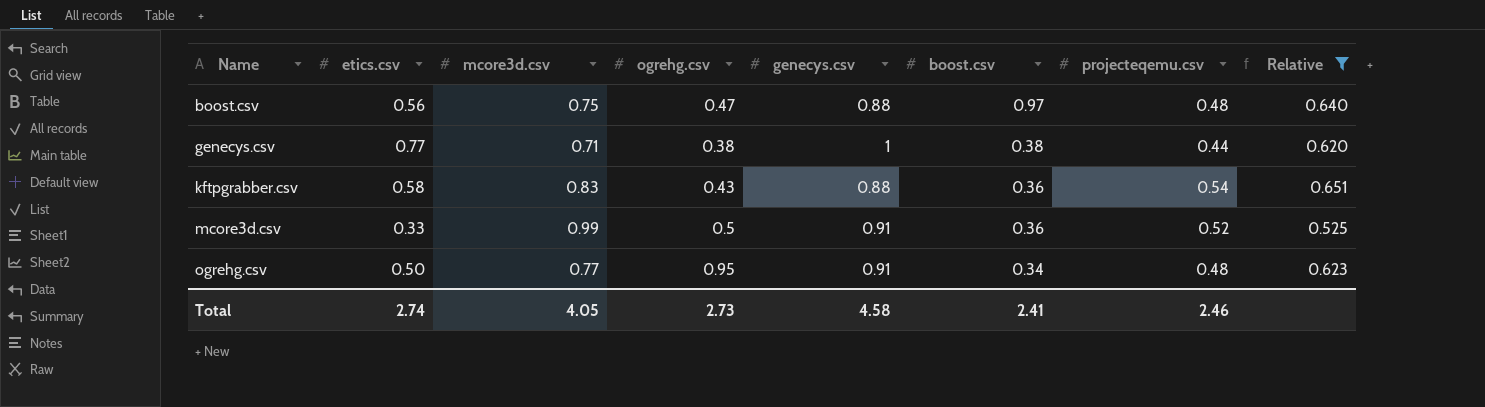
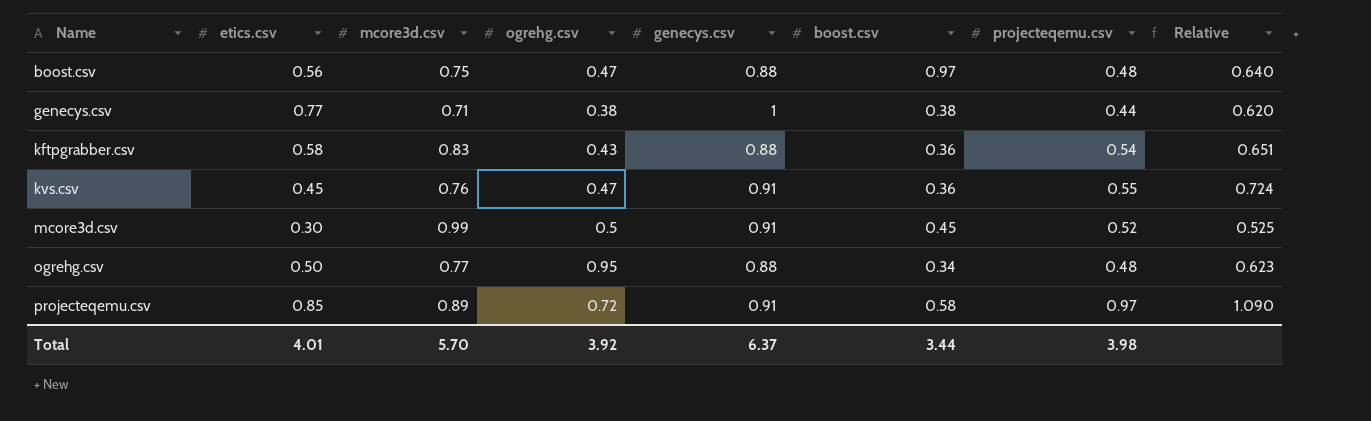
filter: Relative <= 0.651 -> none
mcore3d.csv | etics.csv: 0.33 -> 0.30
mcore3d.csv | boost.csv: 0.36 -> 0.45
ogrehg.csv | genecys.csv: 0.91 -> 0.88
Total | etics.csv: 2.74 -> 4.01
Total | mcore3d.csv: 4.05 -> 5.70
Total | ogrehg.csv: 2.73 -> 3.92
Total | genecys.csv: 4.58 -> 6.37
Total | boost.csv: 2.41 -> 3.44
Total | projecteqemu.csv: 2.46 -> 3.98

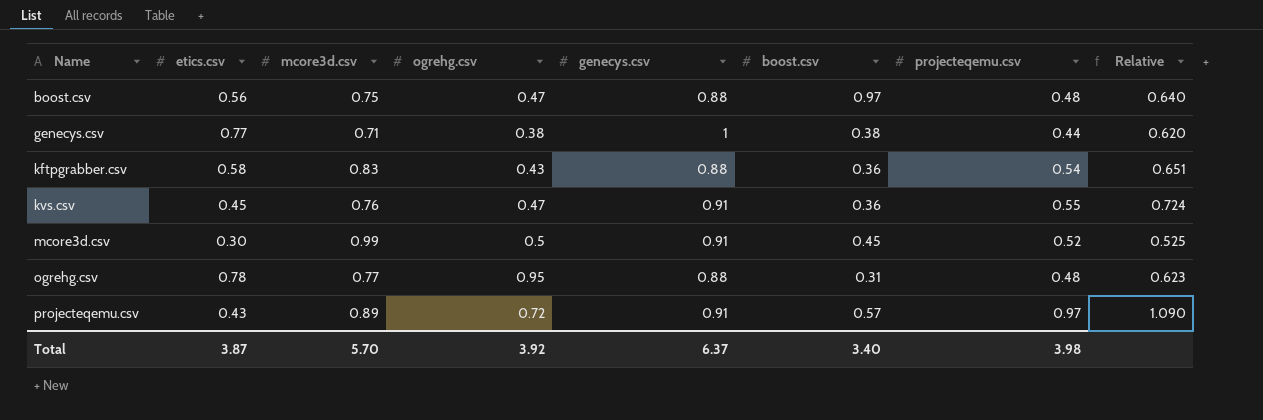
ogrehg.csv | etics.csv: 0.50 -> 0.78
ogrehg.csv | boost.csv: 0.34 -> 0.31
projecteqemu.csv | etics.csv: 0.85 -> 0.43
projecteqemu.csv | boost.csv: 0.58 -> 0.57
Total | etics.csv: 4.01 -> 3.87
Total | boost.csv: 3.44 -> 3.40

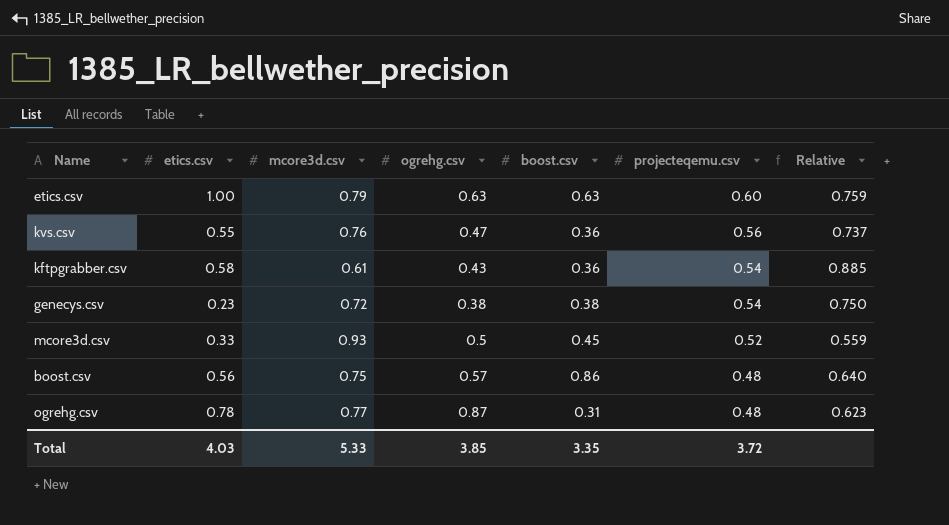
row order: Name ascending -> projecteqemu.csv descending
column genecys.csv | position: 5 -> none
row projecteqemu.csv: 0.43 | 0.89 | 0.72 | 0.91 | 0.57 | 0.97 | 1.090 -> none
row etics.csv: none -> 1.00 | 0.79 | 0.63 | 0.63 | 0.60 | 0.759
kvs.csv | etics.csv: 0.45 -> 0.55
kvs.csv | projecteqemu.csv: 0.55 -> 0.56
kvs.csv | Relative: 0.724 -> 0.737
kftpgrabber.csv | mcore3d.csv: 0.83 -> 0.61
kftpgrabber.csv | Relative: 0.651 -> 0.885
genecys.csv | etics.csv: 0.77 -> 0.23
genecys.csv | mcore3d.csv: 0.71 -> 0.72
genecys.csv | projecteqemu.csv: 0.44 -> 0.54
genecys.csv | Relative: 0.620 -> 0.750
mcore3d.csv | etics.csv: 0.30 -> 0.33
mcore3d.csv | mcore3d.csv: 0.99 -> 0.93
mcore3d.csv | Relative: 0.525 -> 0.559
boost.csv | ogrehg.csv: 0.47 -> 0.57
boost.csv | boost.csv: 0.97 -> 0.86
ogrehg.csv | ogrehg.csv: 0.95 -> 0.87
Total | etics.csv: 3.87 -> 4.03
Total | mcore3d.csv: 5.70 -> 5.33
Total | ogrehg.csv: 3.92 -> 3.85
Total | boost.csv: 3.40 -> 3.35
Total | projecteqemu.csv: 3.98 -> 3.72

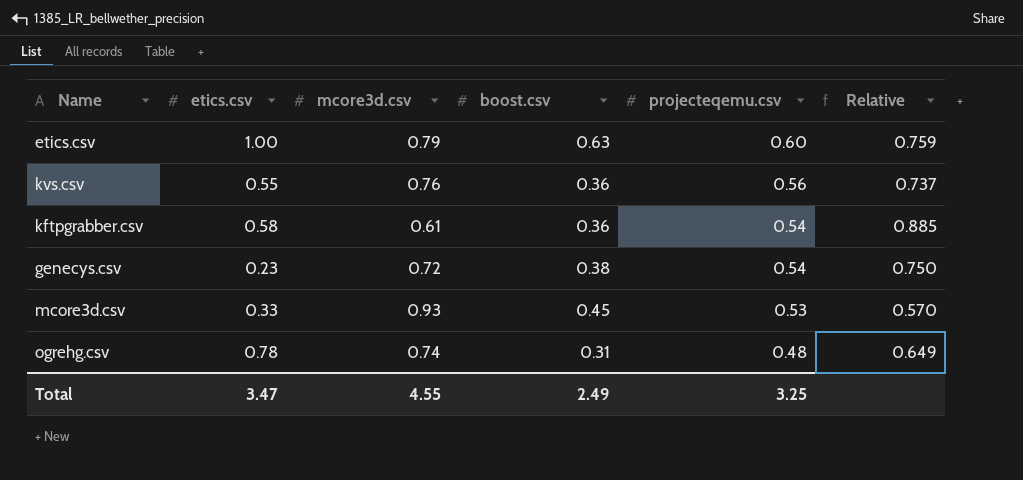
column ogrehg.csv | position: 4 -> none
row boost.csv: 0.56 | 0.75 | 0.57 | 0.86 | 0.48 | 0.640 -> none
mcore3d.csv | projecteqemu.csv: 0.52 -> 0.53
mcore3d.csv | Relative: 0.559 -> 0.570
ogrehg.csv | mcore3d.csv: 0.77 -> 0.74
ogrehg.csv | Relative: 0.623 -> 0.649
Total | etics.csv: 4.03 -> 3.47
Total | mcore3d.csv: 5.33 -> 4.55
Total | boost.csv: 3.35 -> 2.49
Total | projecteqemu.csv: 3.72 -> 3.25

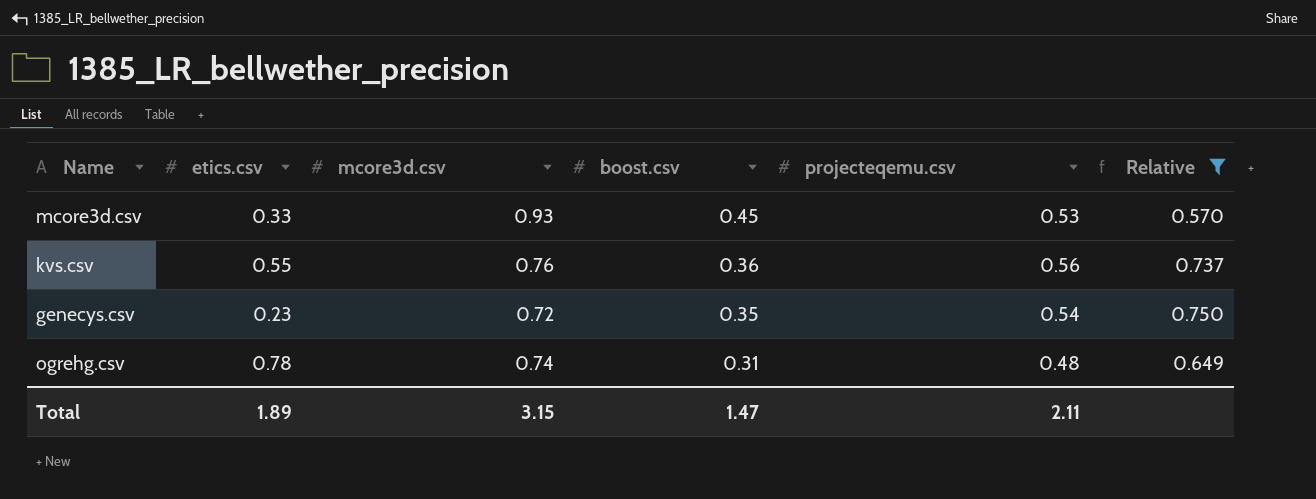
filter: none -> Relative <= 0.750
row order: projecteqemu.csv descending -> boost.csv descending
genecys.csv | boost.csv: 0.38 -> 0.35
Total | etics.csv: 3.47 -> 1.89
Total | mcore3d.csv: 4.55 -> 3.15
Total | boost.csv: 2.49 -> 1.47
Total | projecteqemu.csv: 3.25 -> 2.11

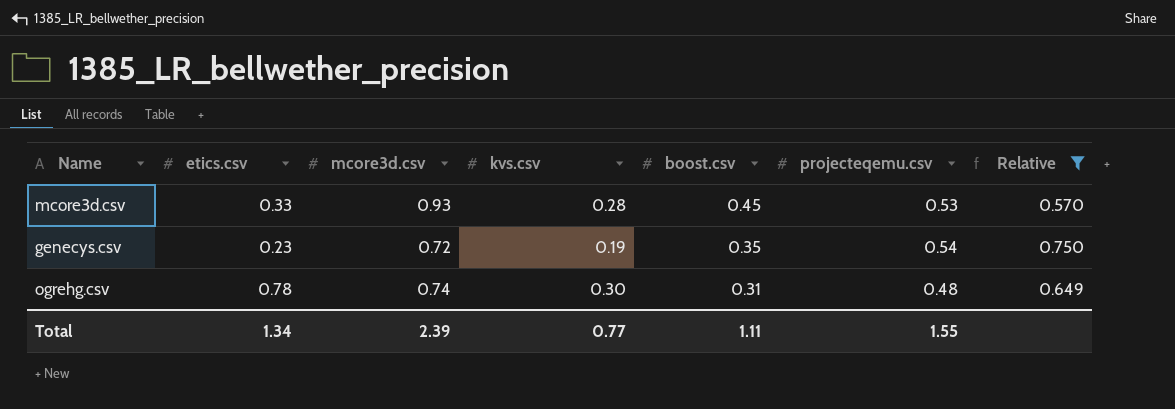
column kvs.csv | position: none -> 4
row kvs.csv: 0.55 | 0.76 | 0.36 | 0.56 | 0.737 -> none
Total | etics.csv: 1.89 -> 1.34
Total | mcore3d.csv: 3.15 -> 2.39
Total | boost.csv: 1.47 -> 1.11
Total | projecteqemu.csv: 2.11 -> 1.55

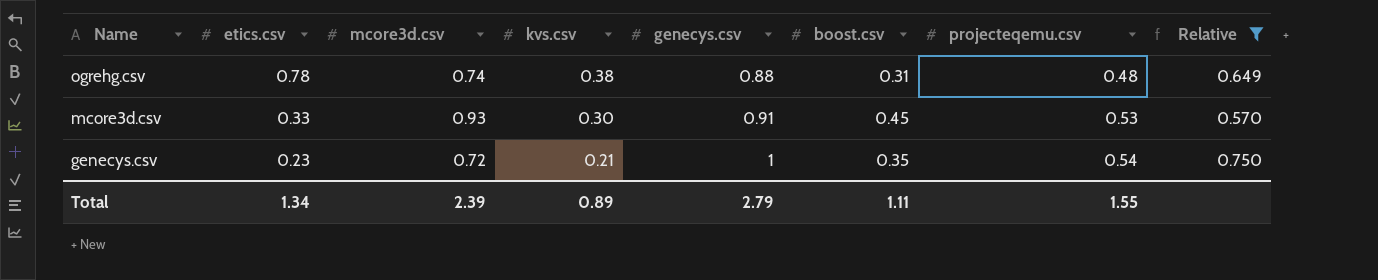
row order: boost.csv descending -> Name descending
column genecys.csv | position: none -> 5
ogrehg.csv | kvs.csv: 0.30 -> 0.38
mcore3d.csv | kvs.csv: 0.28 -> 0.30
genecys.csv | kvs.csv: 0.19 -> 0.21
Total | kvs.csv: 0.77 -> 0.89

